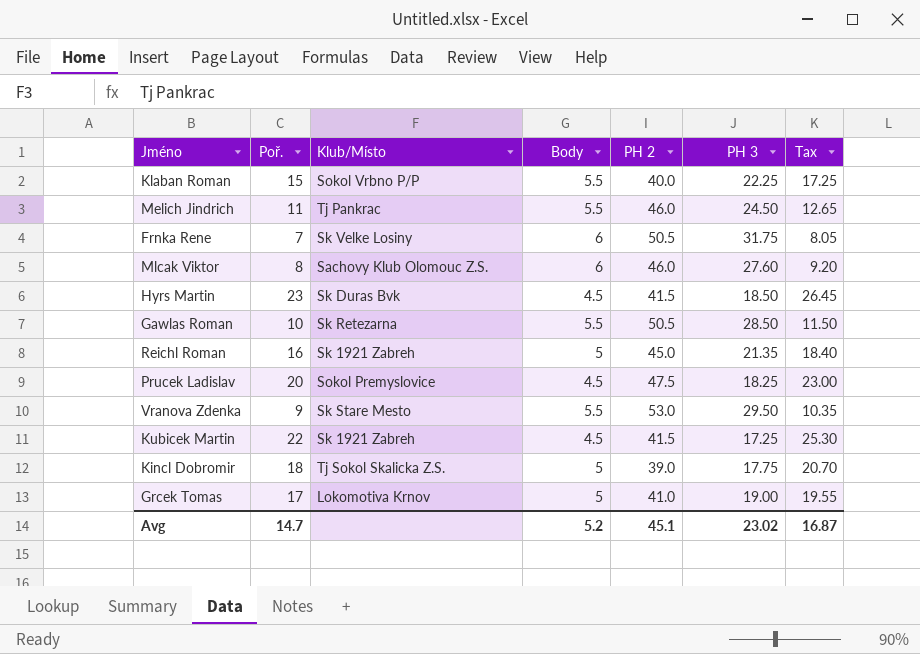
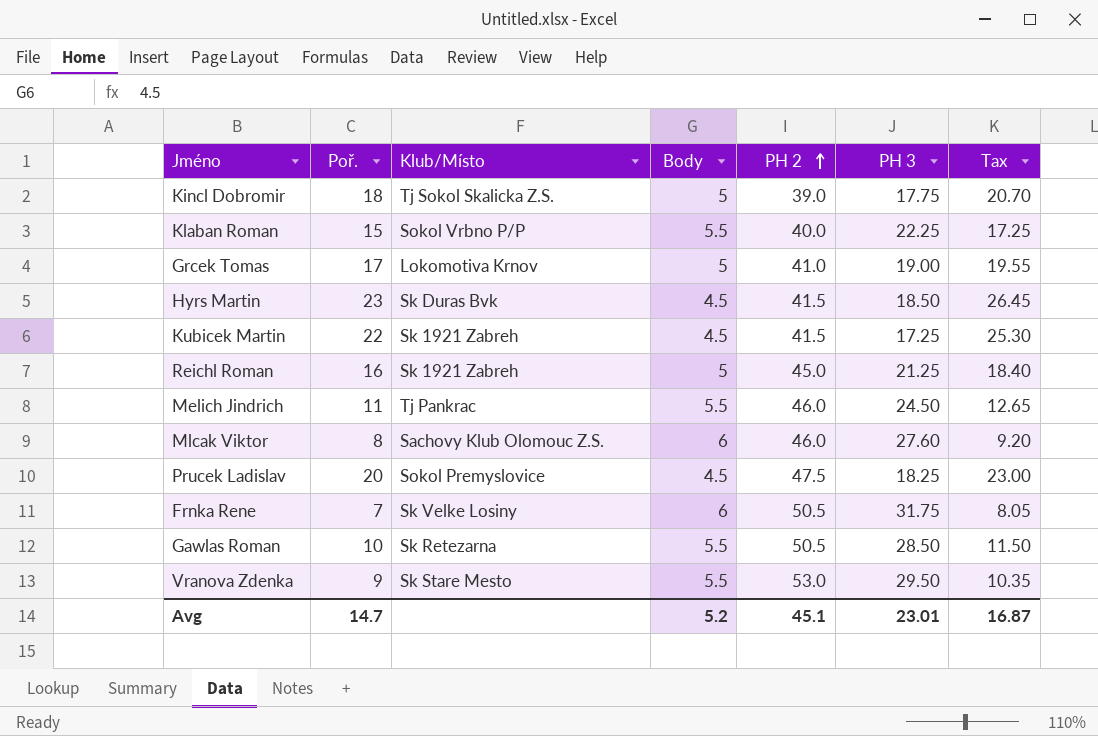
row order: none -> PH 2 ascending
Reichl Roman | PH 3: 21.35 -> 21.25
Avg | PH 3: 23.02 -> 23.01

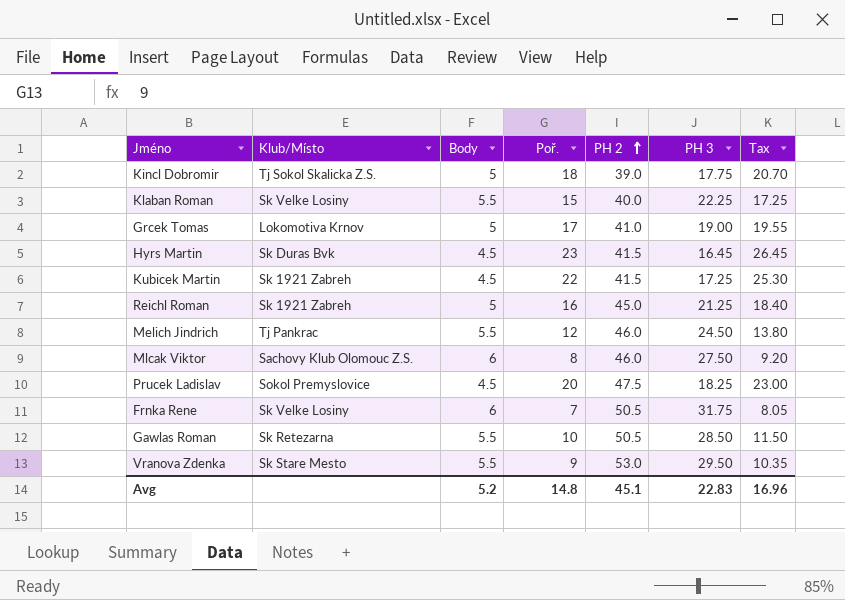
column Poř. | position: 2 -> 4
Klaban Roman | Klub/Místo: Sokol Vrbno P/P -> Sk Velke Losiny
Hyrs Martin | PH 3: 18.50 -> 16.45
Melich Jindrich | Poř.: 11 -> 12
Melich Jindrich | Tax: 12.65 -> 13.80
Mlcak Viktor | PH 3: 27.60 -> 27.50
Avg | Poř.: 14.7 -> 14.8
Avg | PH 3: 23.01 -> 22.83
Avg | Tax: 16.87 -> 16.96

